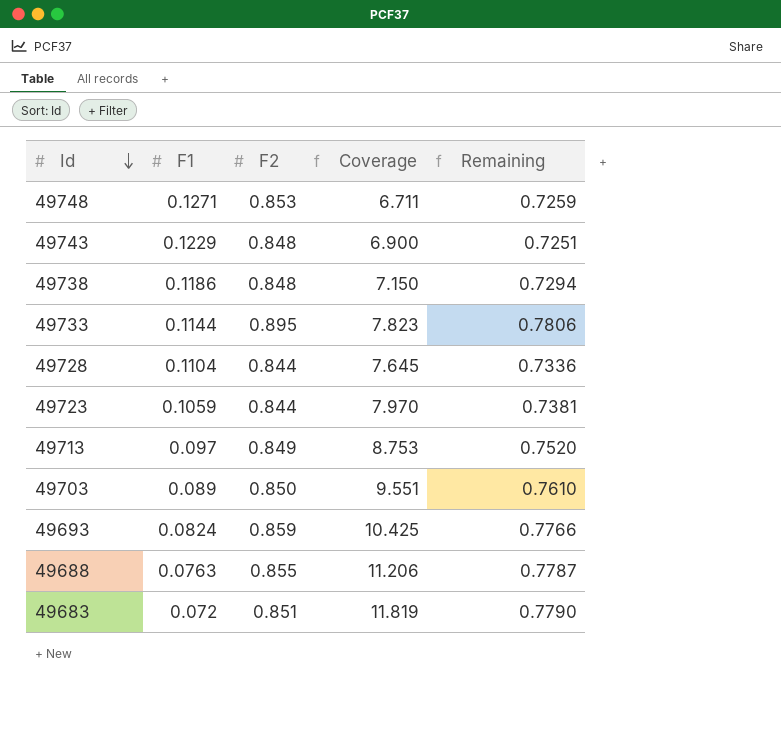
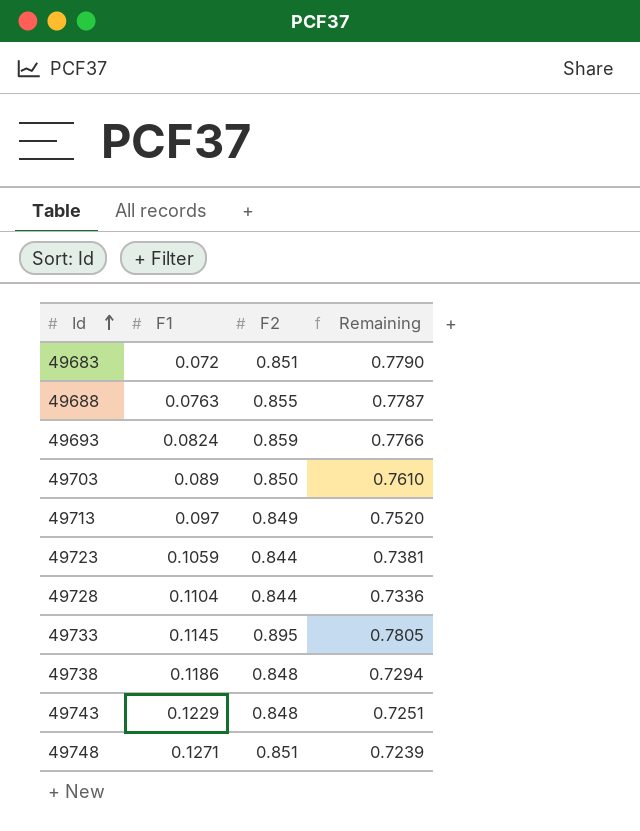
row order: Id descending -> Id ascending
column Coverage | formula: [F2] / [F1] -> none
49733 | F1: 0.1144 -> 0.1145
49733 | Remaining: 0.7806 -> 0.7805
49748 | F2: 0.853 -> 0.851
49748 | Remaining: 0.7259 -> 0.7239

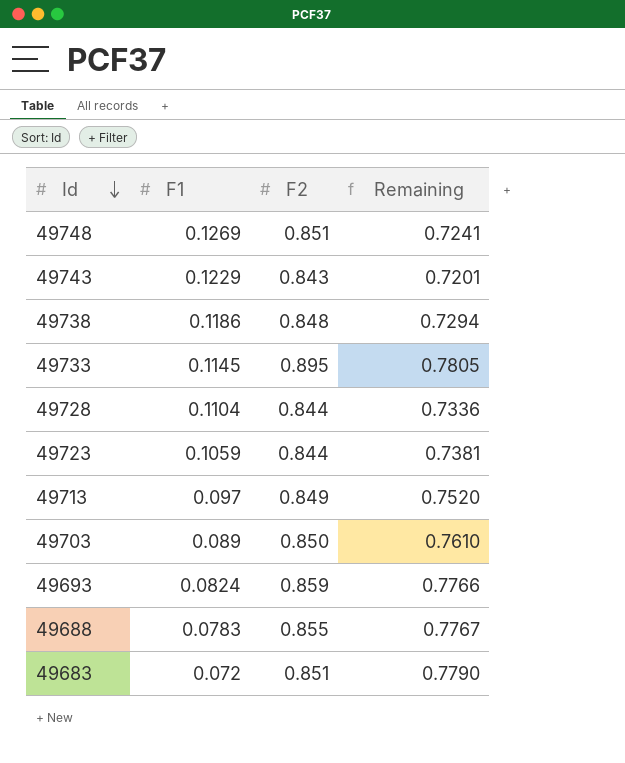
row order: Id ascending -> Id descending
49748 | F1: 0.1271 -> 0.1269
49748 | Remaining: 0.7239 -> 0.7241
49743 | F2: 0.848 -> 0.843
49743 | Remaining: 0.7251 -> 0.7201
49688 | F1: 0.0763 -> 0.0783
49688 | Remaining: 0.7787 -> 0.7767

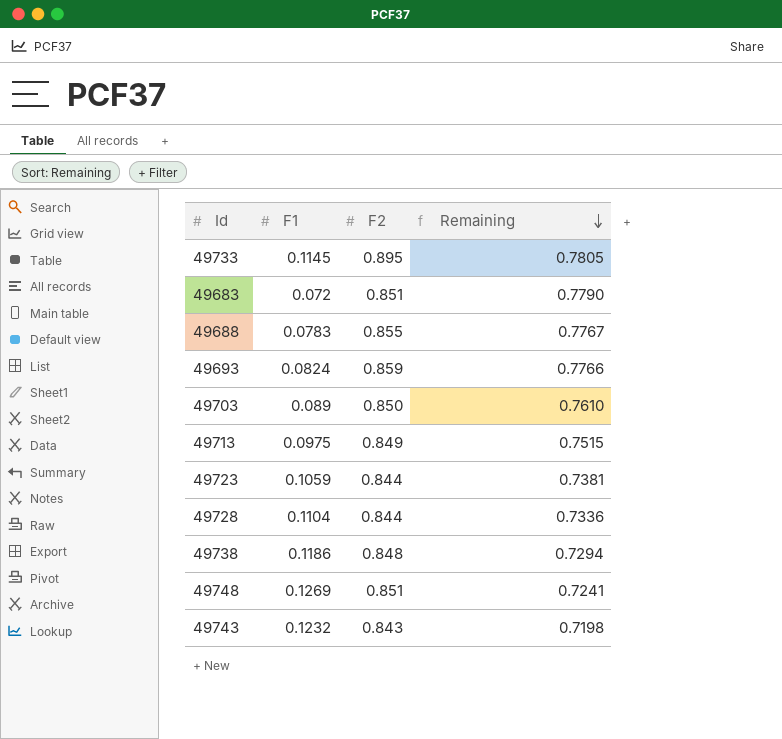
row order: Id descending -> Remaining descending
49713 | F1: 0.097 -> 0.0975
49713 | Remaining: 0.7520 -> 0.7515
49743 | F1: 0.1229 -> 0.1232
49743 | Remaining: 0.7201 -> 0.7198

